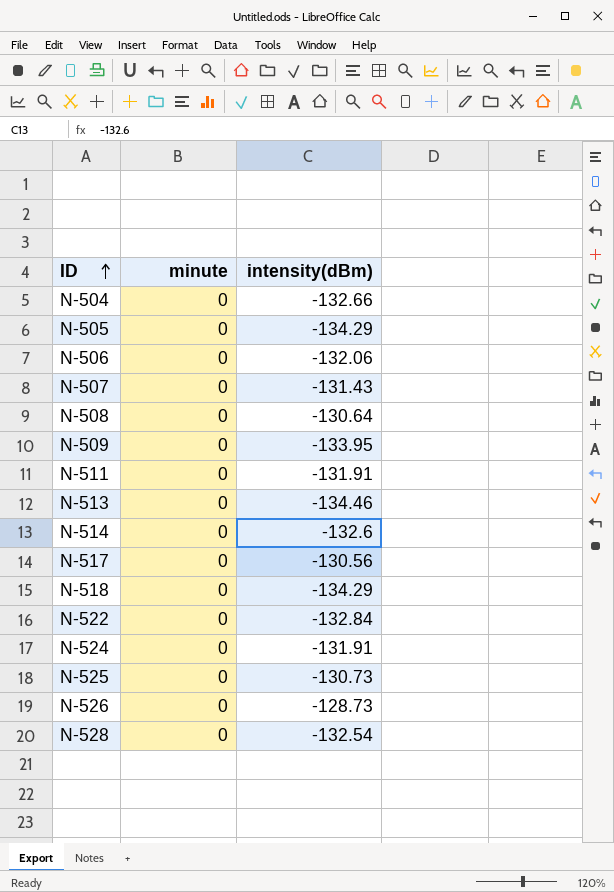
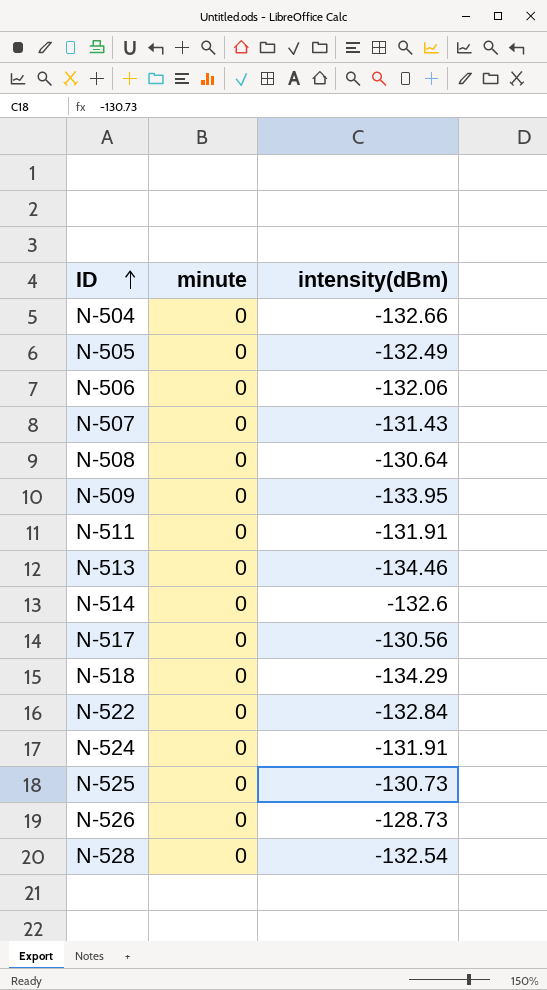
N-505 | intensity(dBm): -134.29 -> -132.49

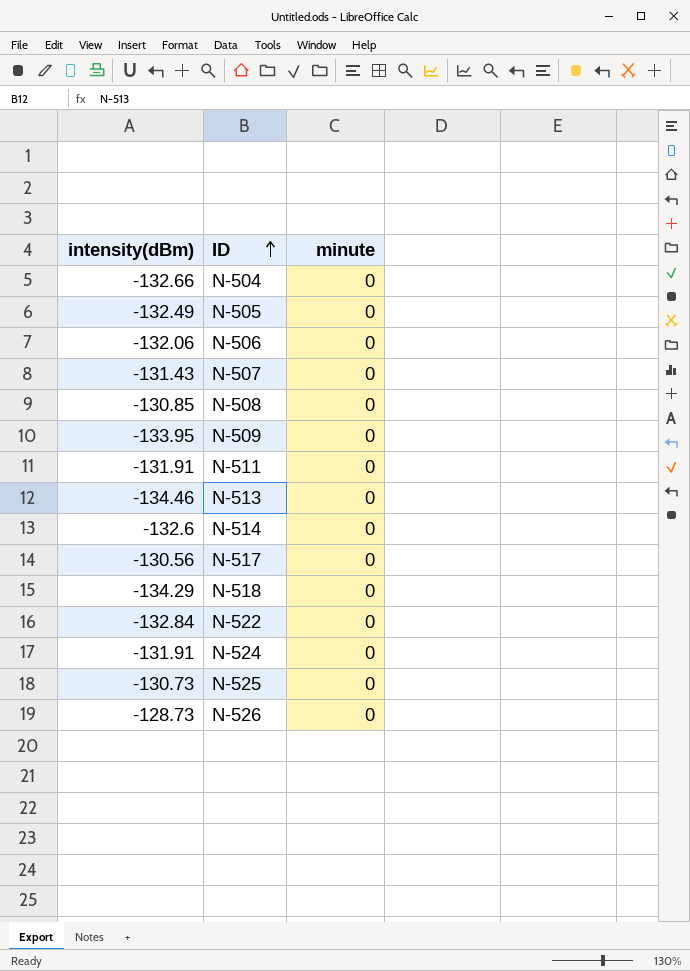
column intensity(dBm) | position: 3 -> 1
row N-528: 0 | -132.54 -> none
N-508 | intensity(dBm): -130.64 -> -130.85

